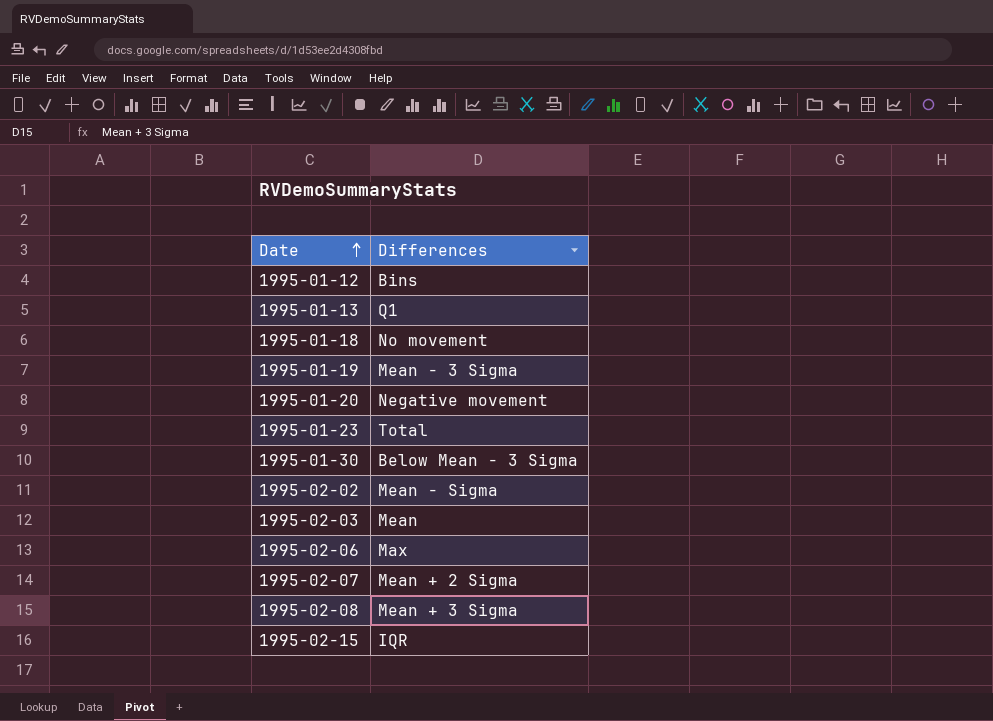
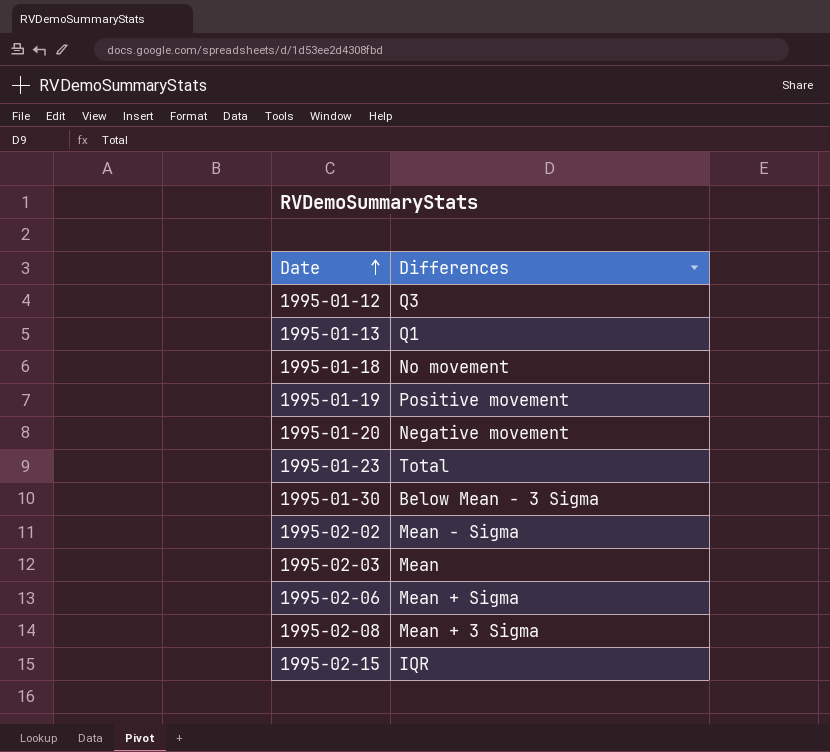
row 1995-02-07: Mean + 2 Sigma -> none
1995-01-12 | Differences: Bins -> Q3
1995-01-19 | Differences: Mean - 3 Sigma -> Positive movement
1995-02-06 | Differences: Max -> Mean + Sigma

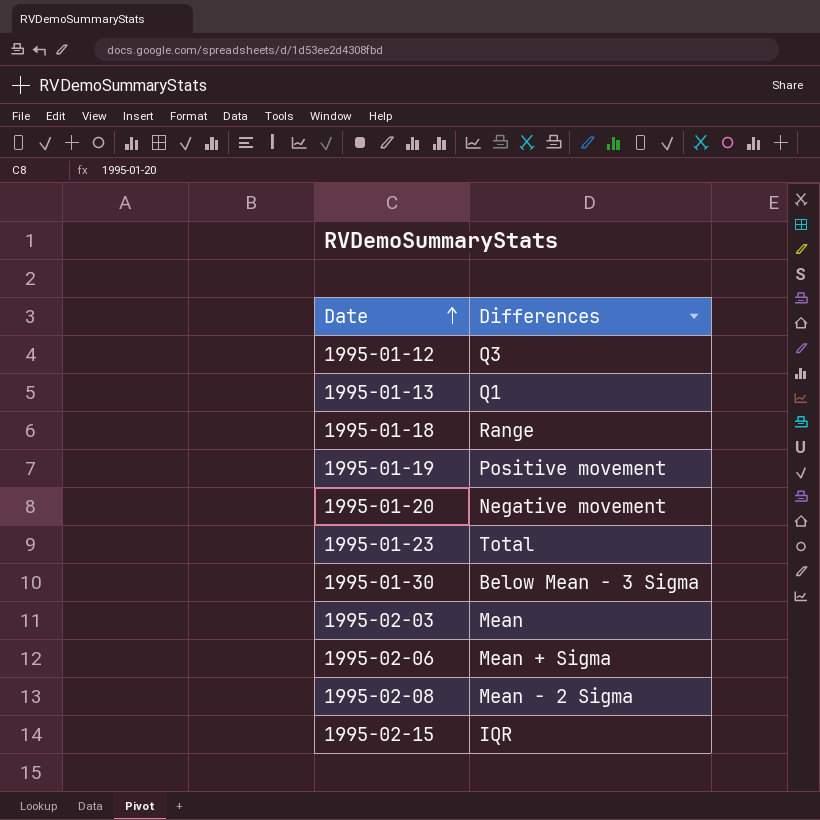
row 1995-02-02: Mean - Sigma -> none
1995-01-18 | Differences: No movement -> Range
1995-02-08 | Differences: Mean + 3 Sigma -> Mean - 2 Sigma

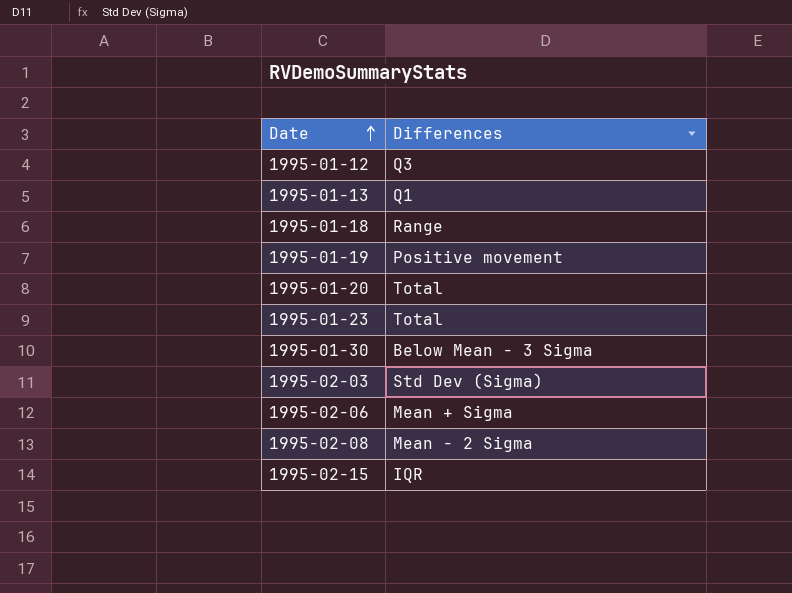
1995-01-20 | Differences: Negative movement -> Total
1995-02-03 | Differences: Mean -> Std Dev (Sigma)

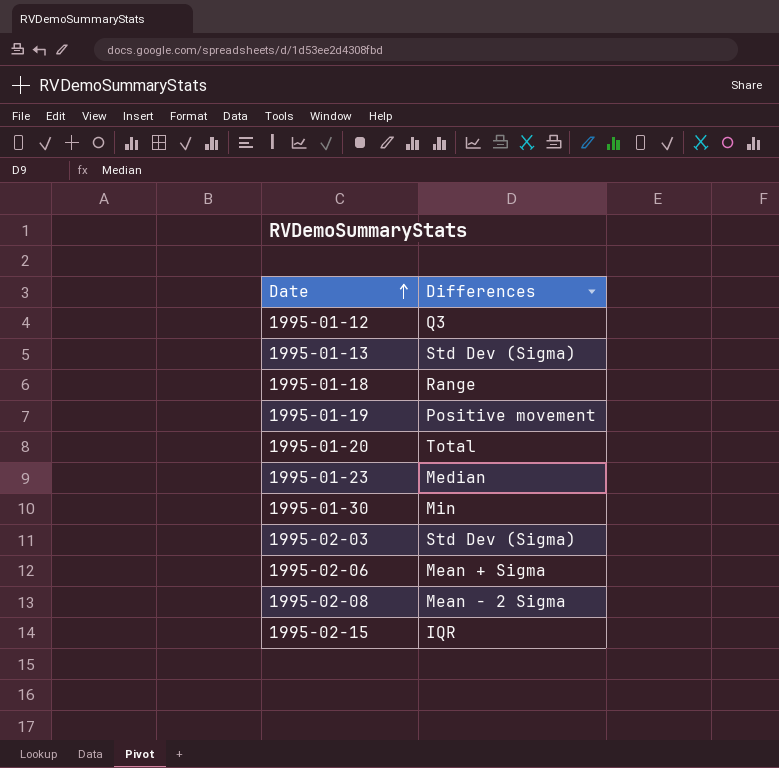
1995-01-13 | Differences: Q1 -> Std Dev (Sigma)
1995-01-23 | Differences: Total -> Median
1995-01-30 | Differences: Below Mean - 3 Sigma -> Min

